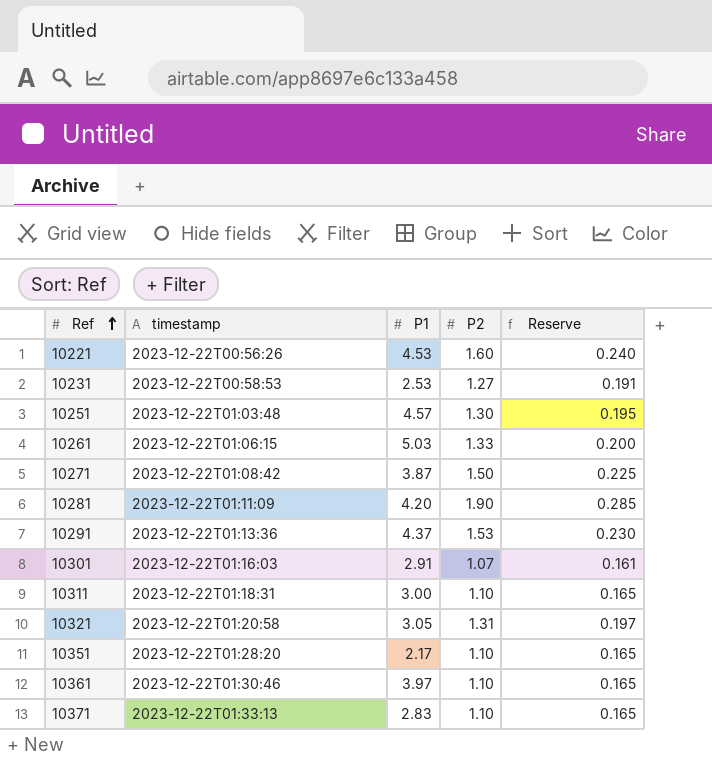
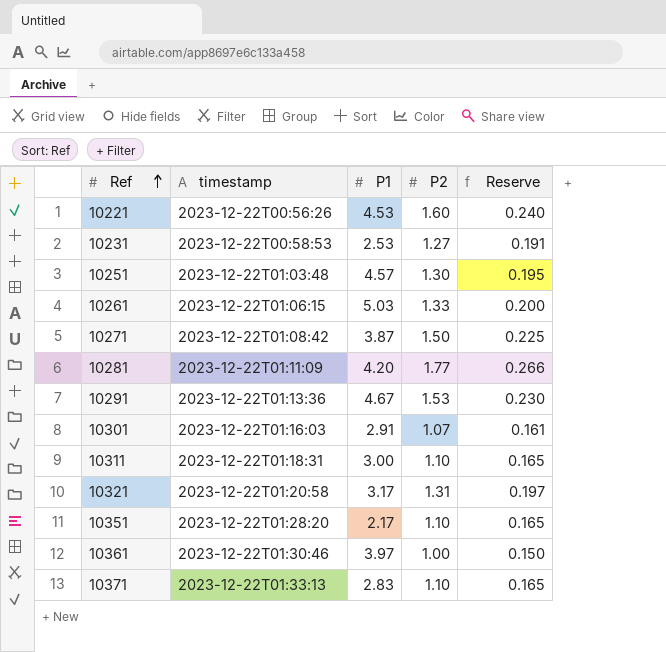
10281 | P2: 1.90 -> 1.77
10281 | Reserve: 0.285 -> 0.266
10291 | P1: 4.37 -> 4.67
10321 | P1: 3.05 -> 3.17
10361 | P2: 1.10 -> 1.00
10361 | Reserve: 0.165 -> 0.150

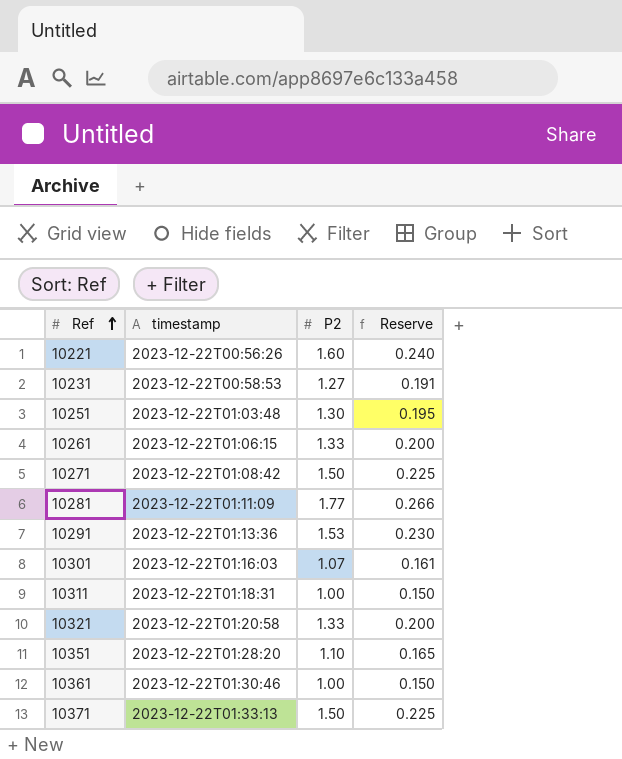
column P1 | position: 3 -> none
10311 | P2: 1.10 -> 1.00
10311 | Reserve: 0.165 -> 0.150
10321 | P2: 1.31 -> 1.33
10321 | Reserve: 0.197 -> 0.200
10371 | P2: 1.10 -> 1.50
10371 | Reserve: 0.165 -> 0.225

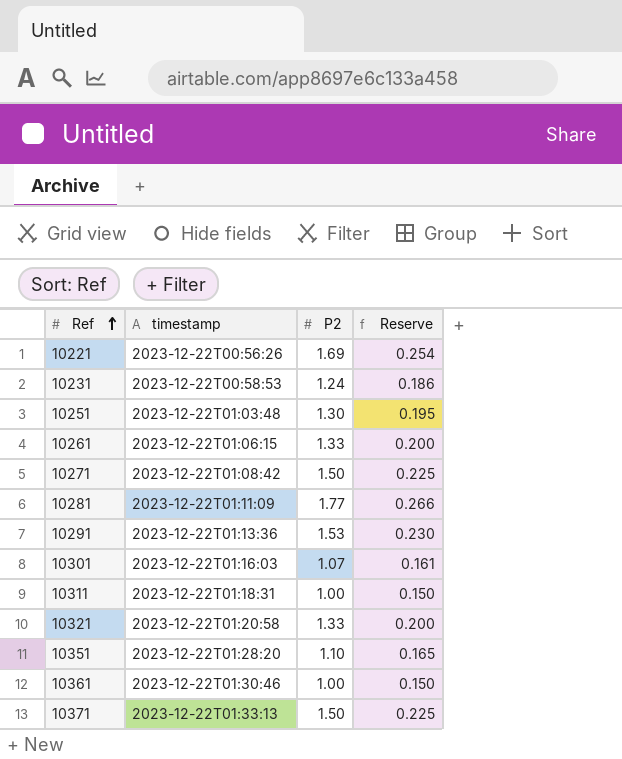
10221 | P2: 1.60 -> 1.69
10221 | Reserve: 0.240 -> 0.254
10231 | P2: 1.27 -> 1.24
10231 | Reserve: 0.191 -> 0.186

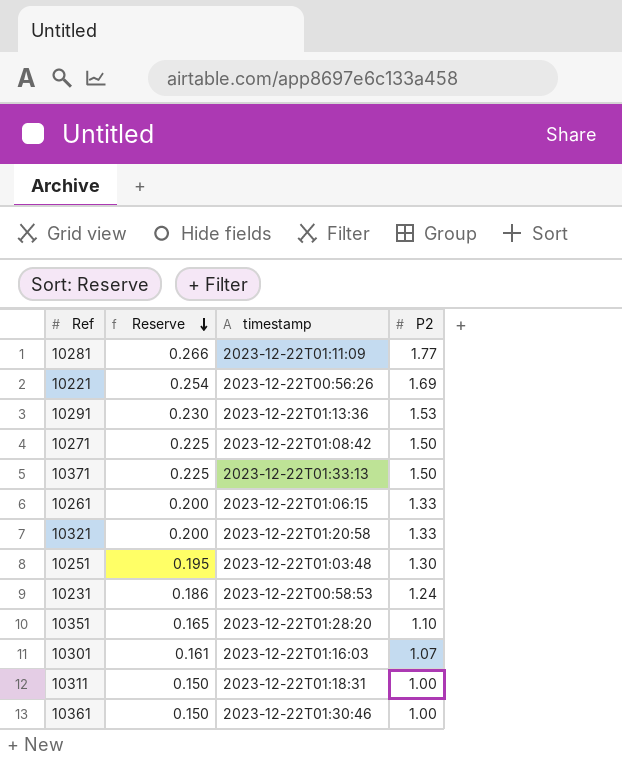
row order: Ref ascending -> Reserve descending
column Reserve | position: 4 -> 2

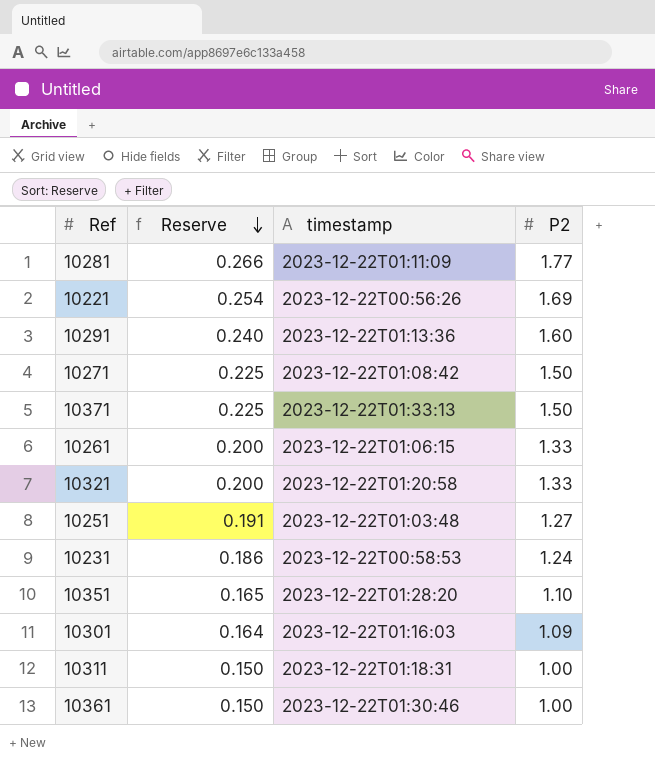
10291 | Reserve: 0.230 -> 0.240
10291 | P2: 1.53 -> 1.60
10251 | Reserve: 0.195 -> 0.191
10251 | P2: 1.30 -> 1.27
10301 | Reserve: 0.161 -> 0.164
10301 | P2: 1.07 -> 1.09

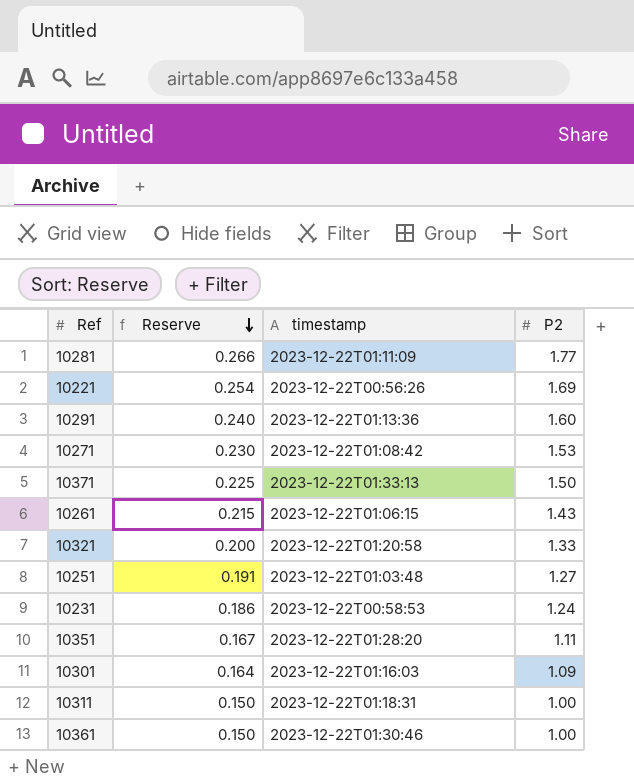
10271 | Reserve: 0.225 -> 0.230
10271 | P2: 1.50 -> 1.53
10261 | Reserve: 0.200 -> 0.215
10261 | P2: 1.33 -> 1.43
10351 | Reserve: 0.165 -> 0.167
10351 | P2: 1.10 -> 1.11

